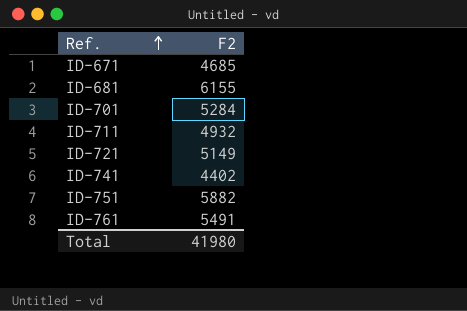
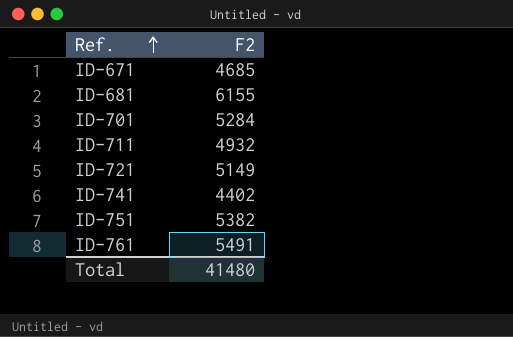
ID-751 | F2: 5882 -> 5382
Total | F2: 41980 -> 41480

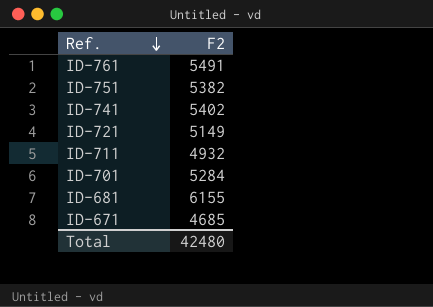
row order: Ref. ascending -> Ref. descending
ID-741 | F2: 4402 -> 5402
Total | F2: 41480 -> 42480

